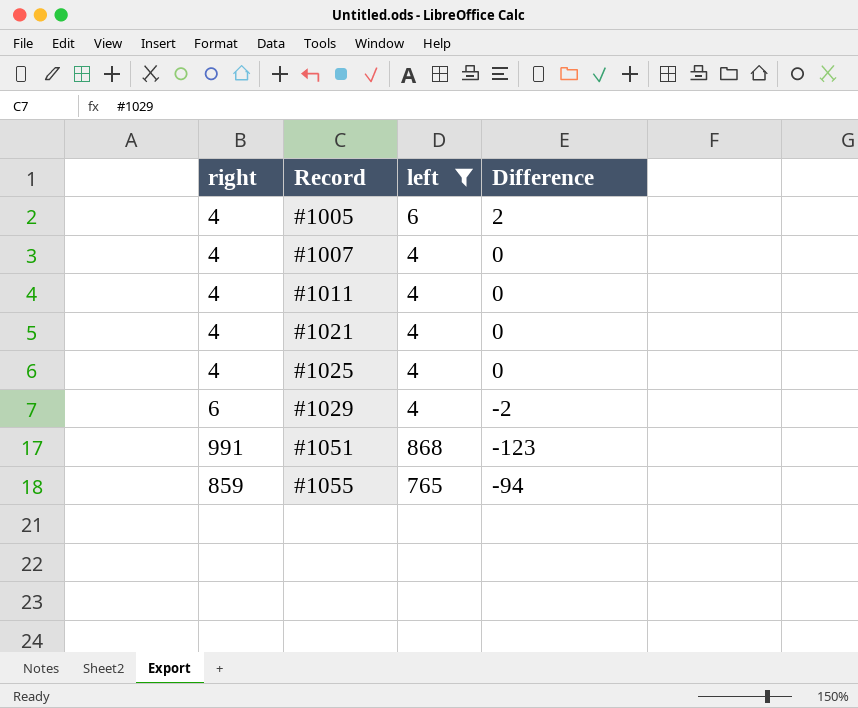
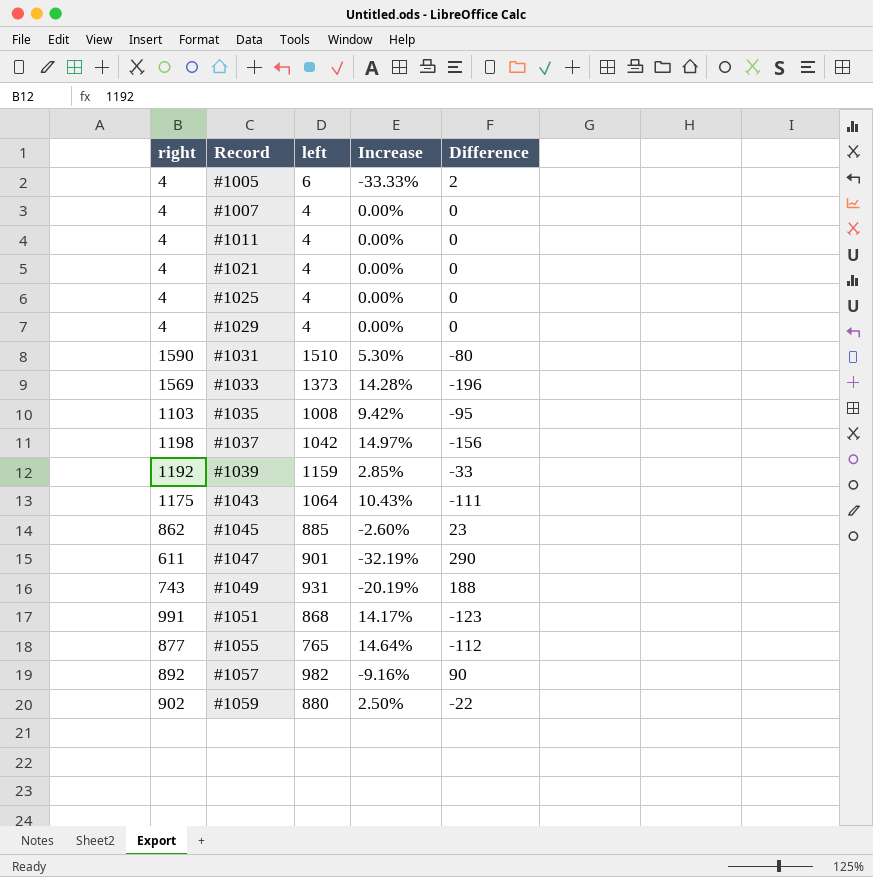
filter: left <= 868 -> none
column Increase | formula: none -> ([right] - [left]) / [left]
#1029 | right: 6 -> 4
#1029 | Difference: -2 -> 0
#1055 | right: 859 -> 877
#1055 | Difference: -94 -> -112

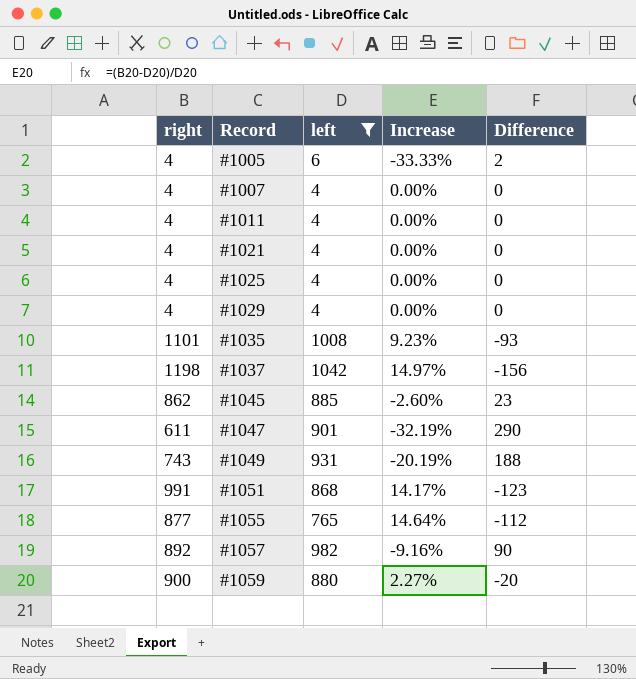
filter: none -> left <= 1042
#1035 | right: 1103 -> 1101
#1035 | Increase: 9.42% -> 9.23%
#1035 | Difference: -95 -> -93
#1059 | right: 902 -> 900
#1059 | Increase: 2.50% -> 2.27%
#1059 | Difference: -22 -> -20

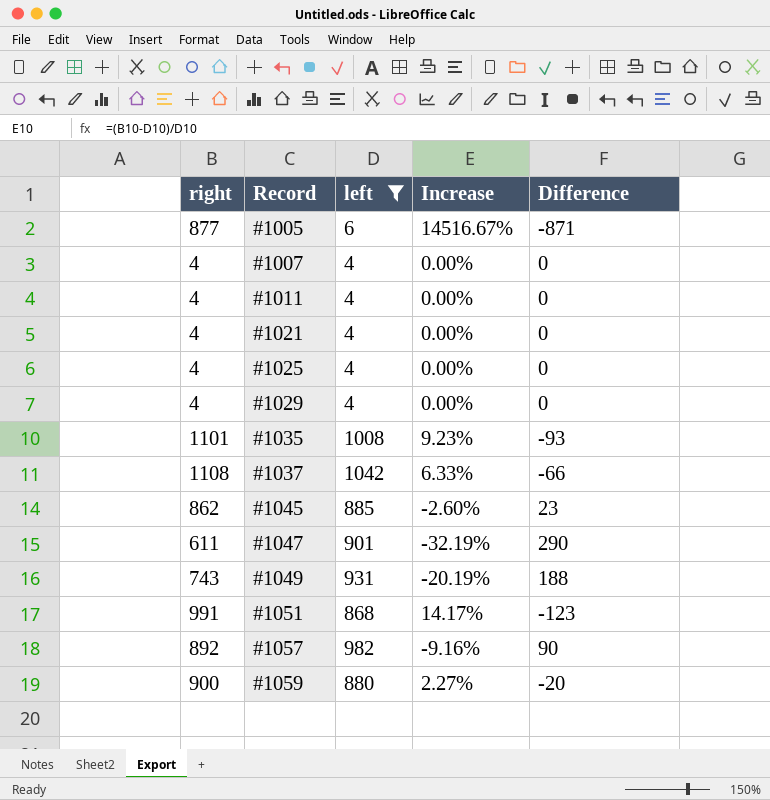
row #1055: 877 | 765 | 14.64% | -112 -> none
#1005 | right: 4 -> 877
#1005 | Increase: -33.33% -> 14516.67%
#1005 | Difference: 2 -> -871
#1037 | right: 1198 -> 1108
#1037 | Increase: 14.97% -> 6.33%
#1037 | Difference: -156 -> -66

